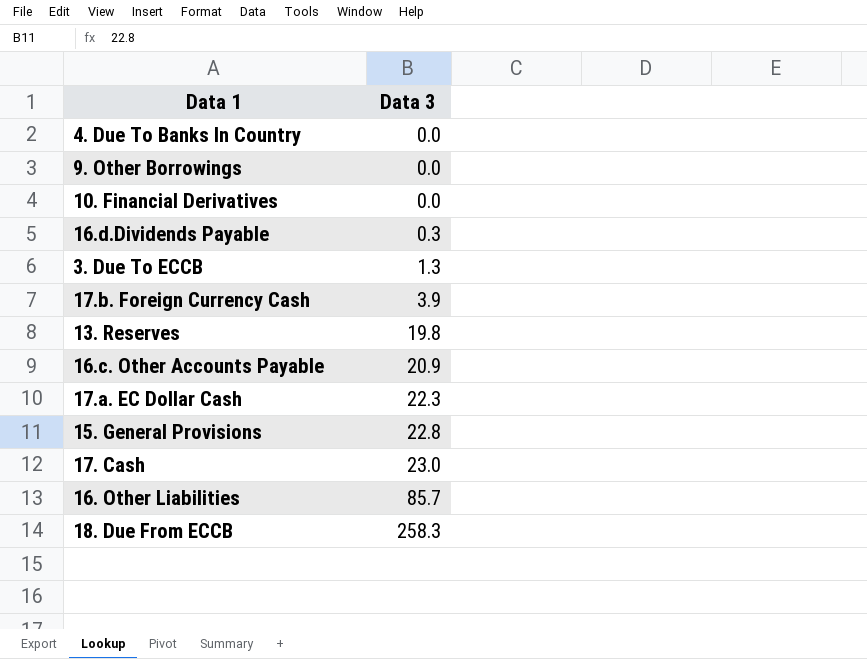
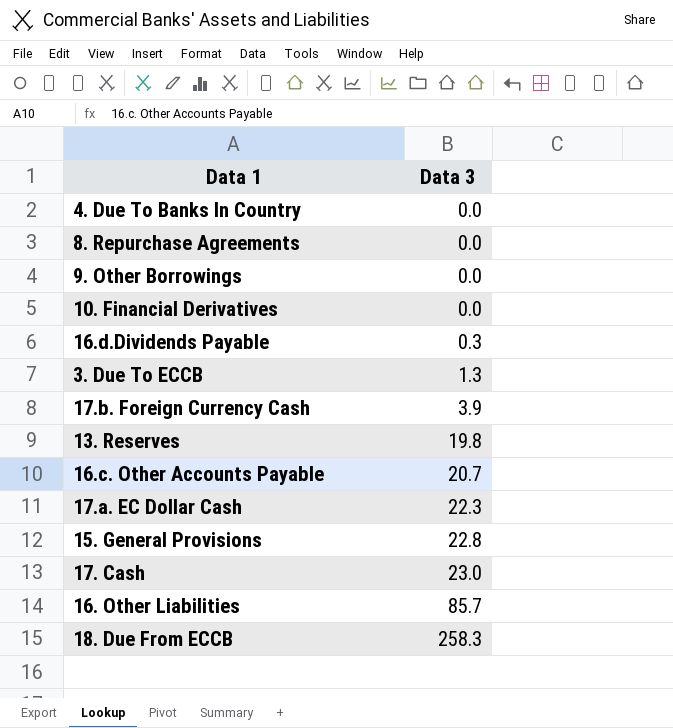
row 8. Repurchase Agreements: none -> 0.0
16.c. Other Accounts Payable | Data 3: 20.9 -> 20.7

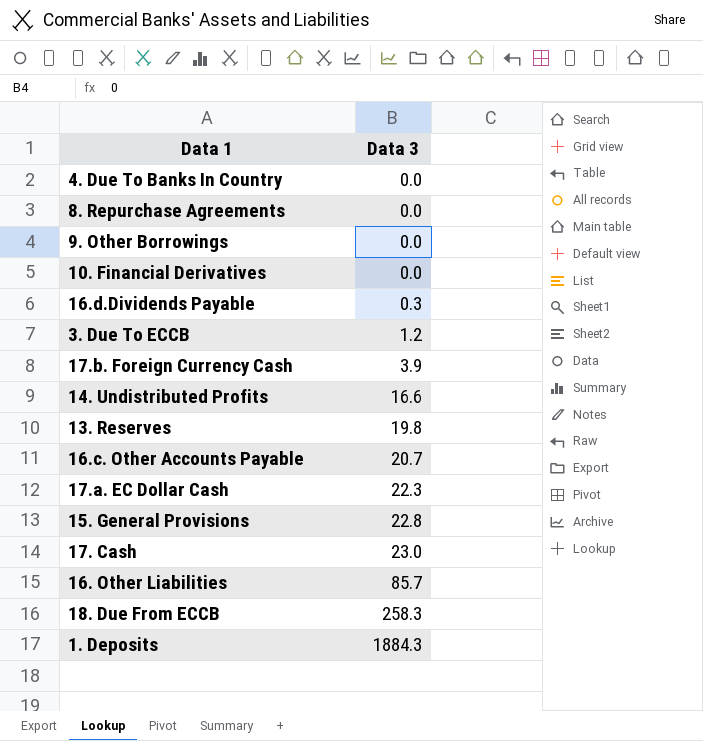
3. Due To ECCB | Data 3: 1.3 -> 1.2
row 14. Undistributed Profits: none -> 16.6
row 1. Deposits: none -> 1884.3

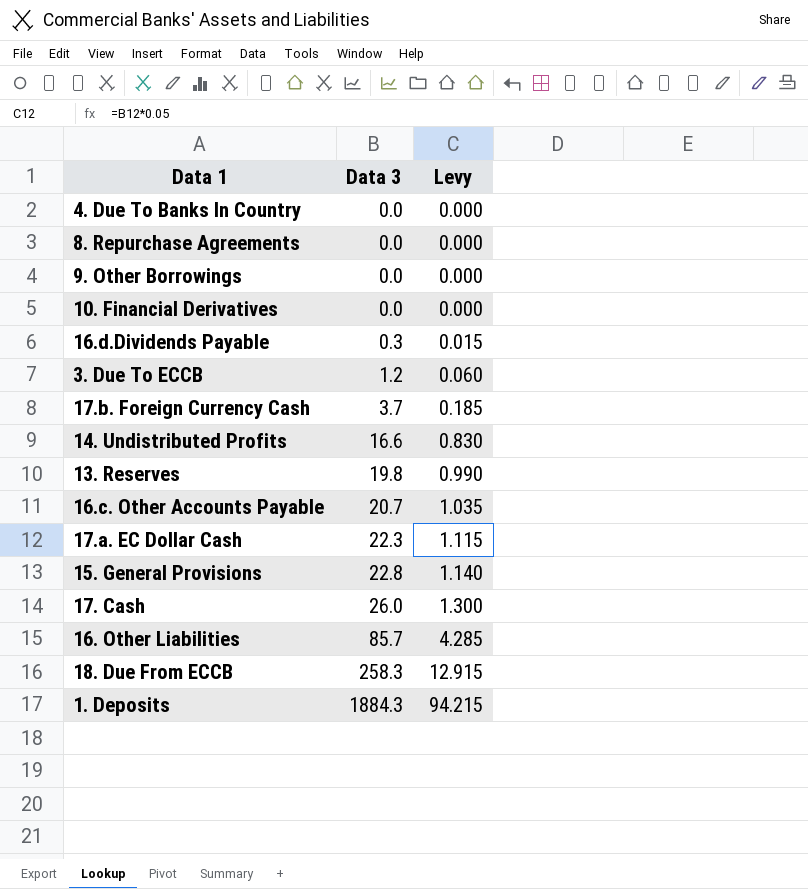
column Levy | formula: none -> [Data 3] * 0.05
17.b. Foreign Currency Cash | Data 3: 3.9 -> 3.7
17. Cash | Data 3: 23.0 -> 26.0

